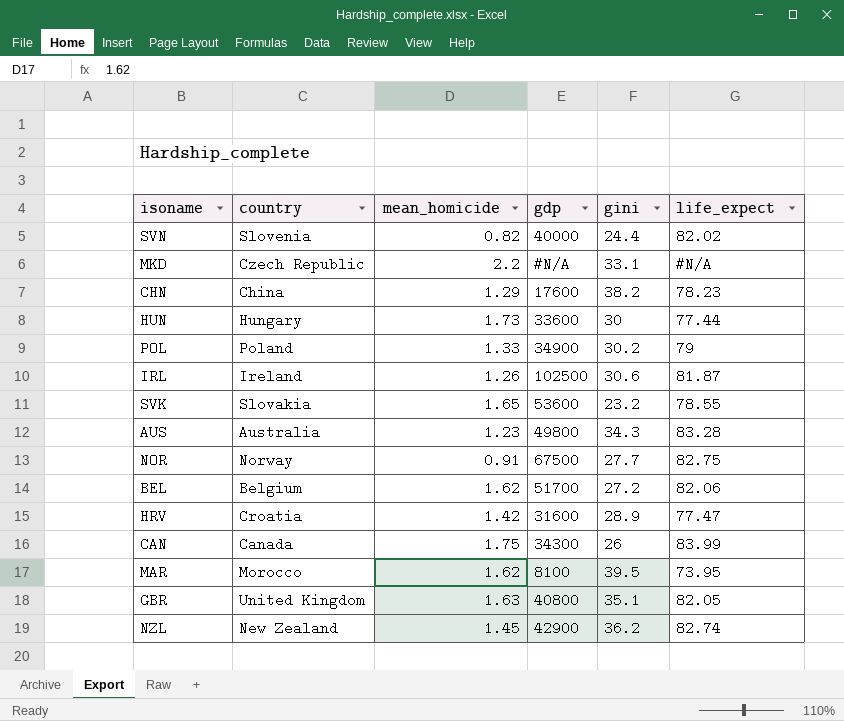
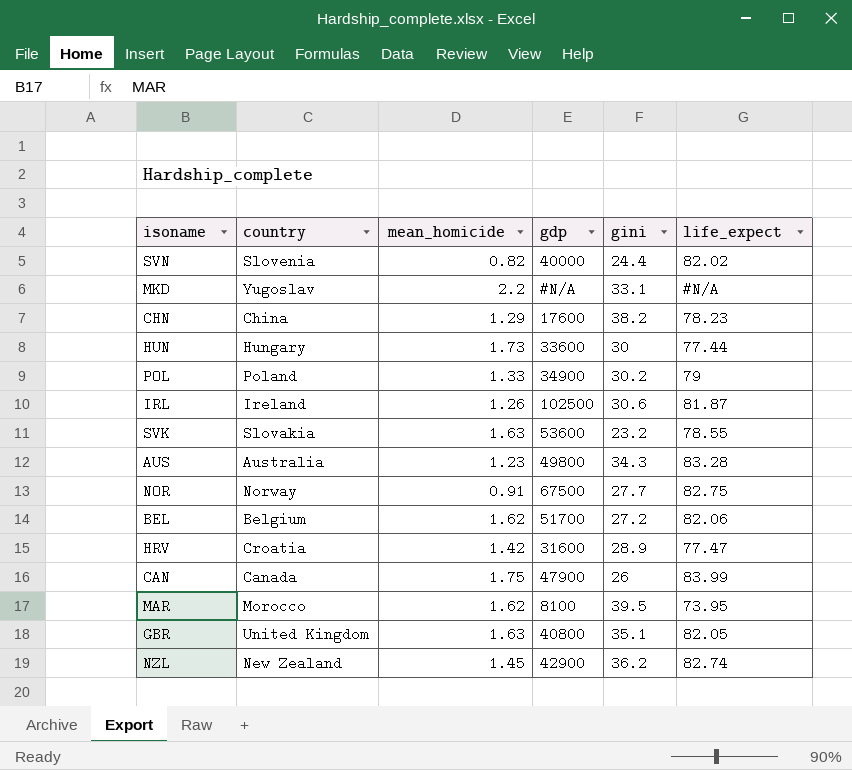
MKD | country: Czech Republic -> Yugoslav
SVK | mean_homicide: 1.65 -> 1.63
CAN | gdp: 34300 -> 47900

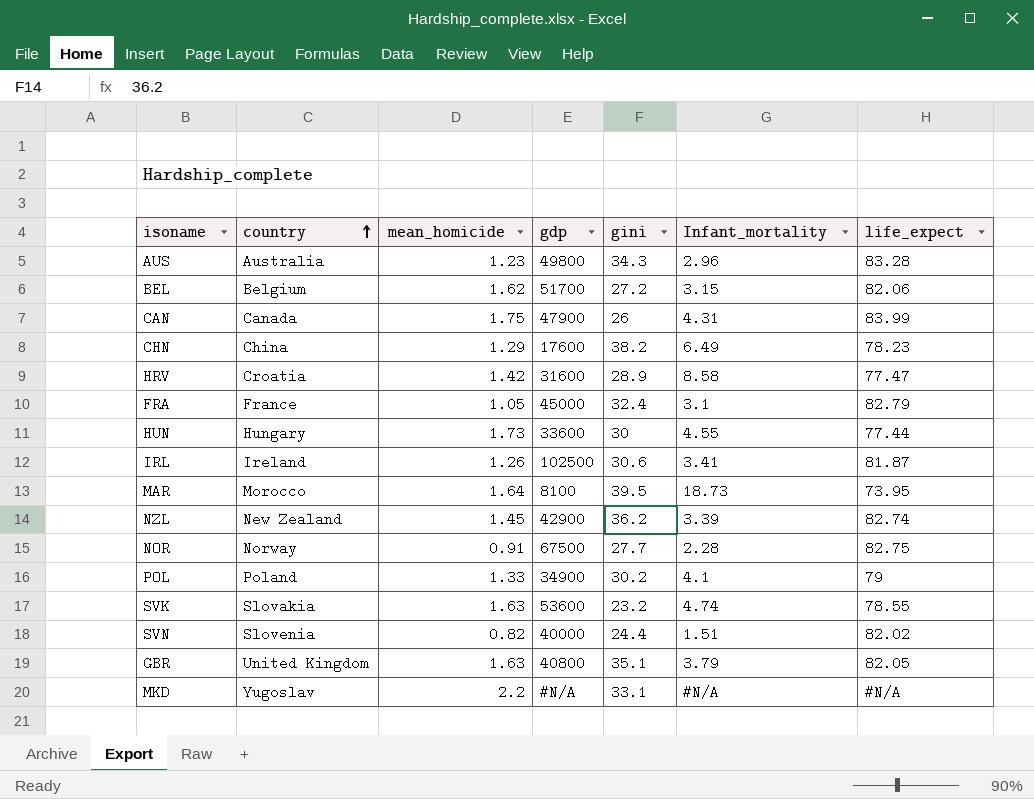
row order: none -> country ascending
column Infant_mortality | position: none -> 6
row FRA: none -> France | 1.05 | 45000 | 32.4 | 3.1 | 82.79
MAR | mean_homicide: 1.62 -> 1.64

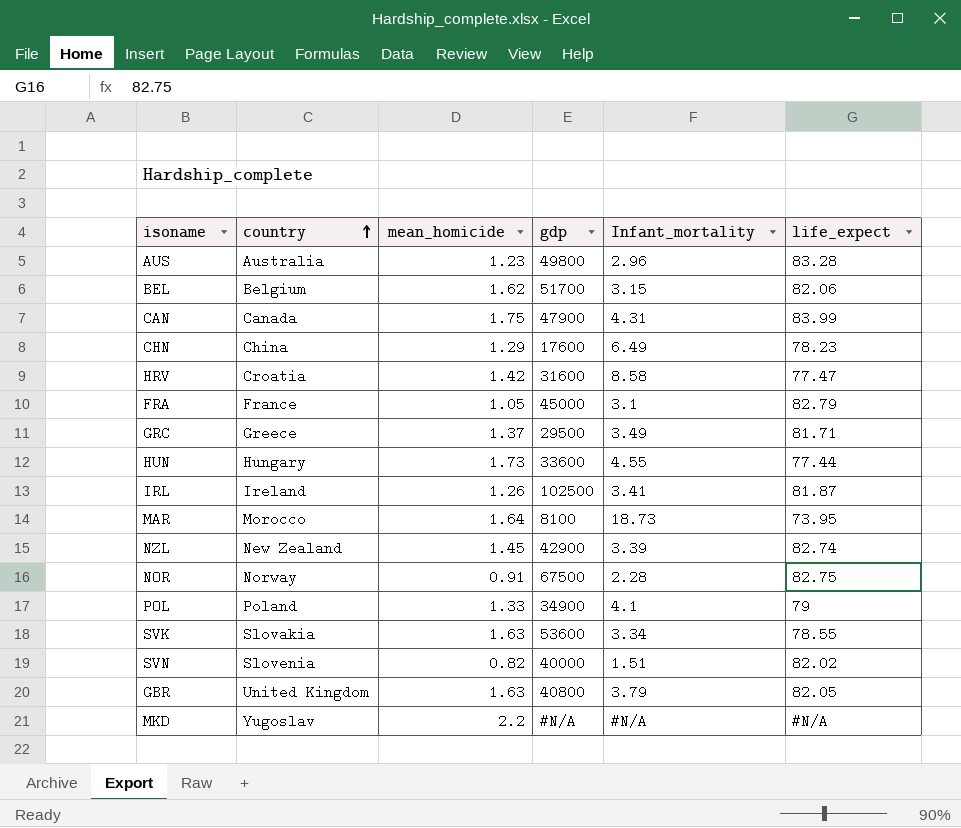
column gini | position: 5 -> none
row GRC: none -> Greece | 1.37 | 29500 | 3.49 | 81.71
SVK | Infant_mortality: 4.74 -> 3.34

